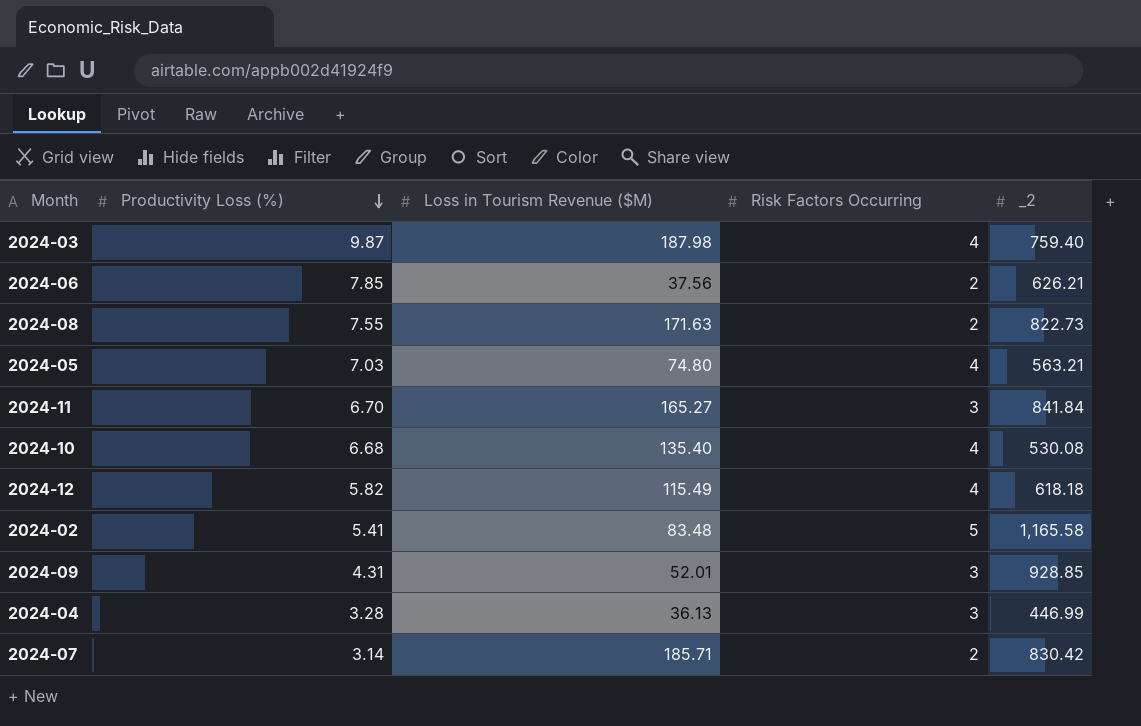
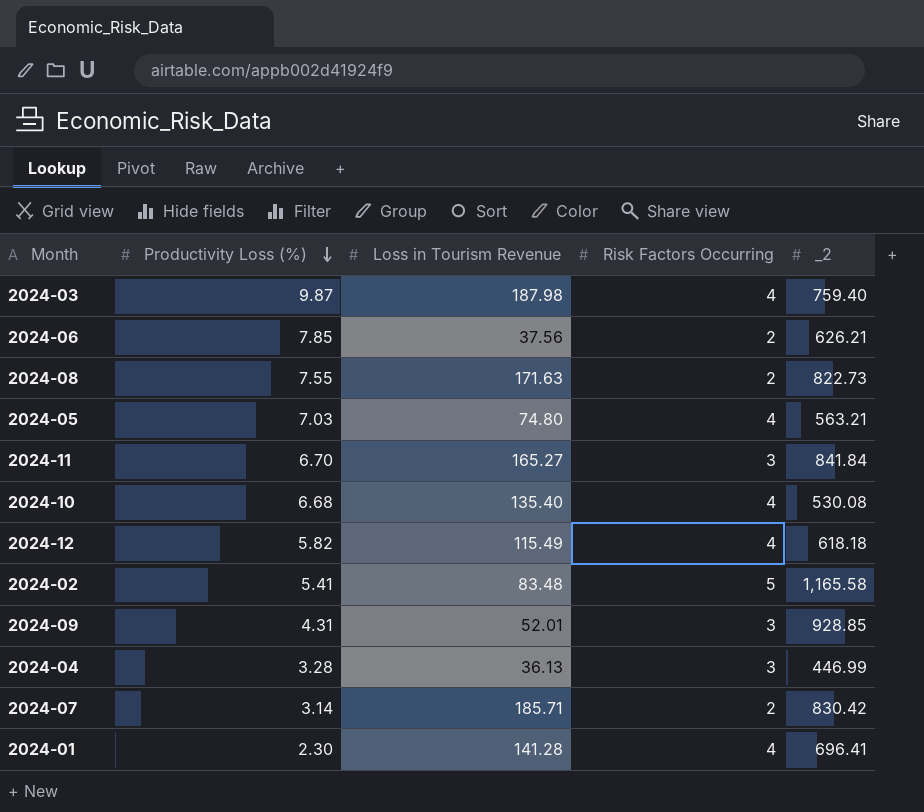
column name: Loss in Tourism Revenue ($M) -> Loss in Tourism Revenue
row 2024-01: none -> 2.30 | 141.28 | 4 | 696.41

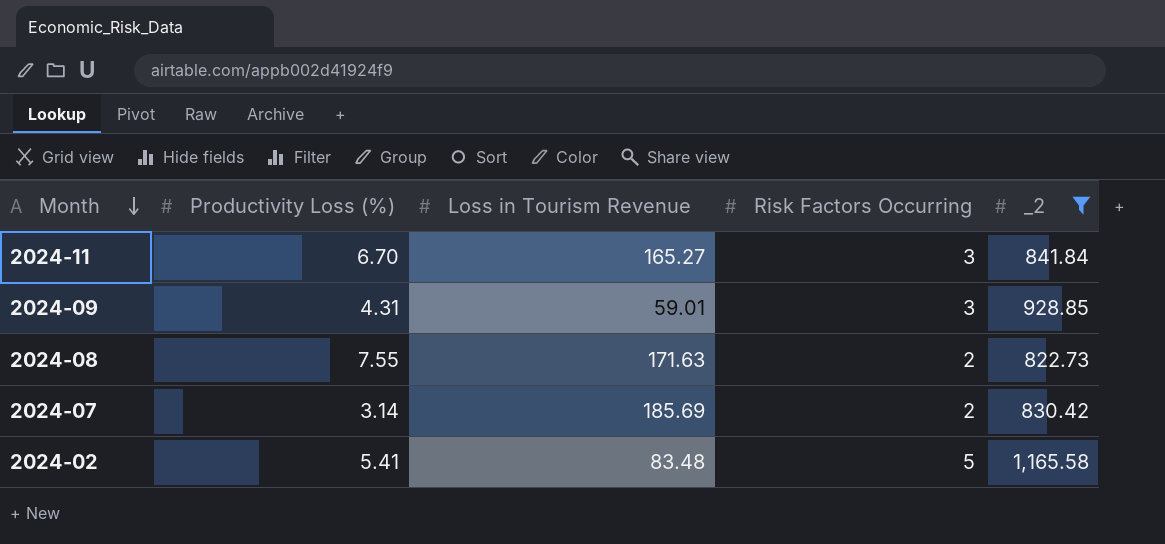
filter: none -> _2 >= 822.73
row order: Productivity Loss (%) descending -> Month descending
2024-09 | Loss in Tourism Revenue: 52.01 -> 59.01
2024-07 | Loss in Tourism Revenue: 185.71 -> 185.69

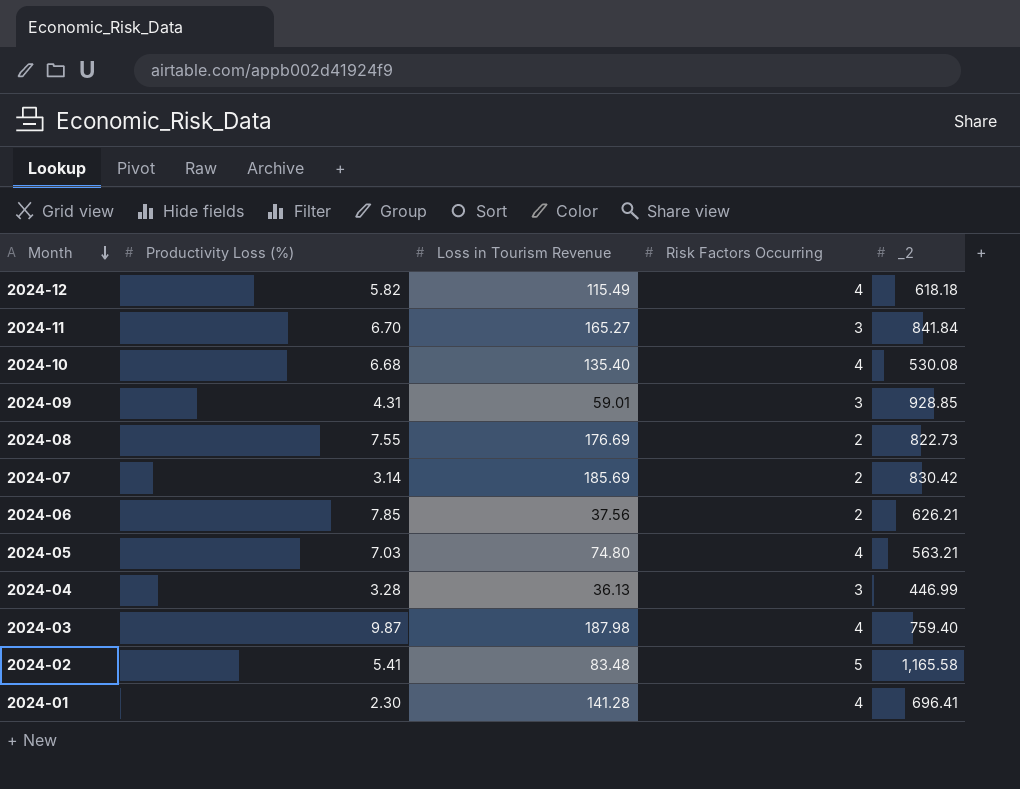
filter: _2 >= 822.73 -> none
2024-08 | Loss in Tourism Revenue: 171.63 -> 176.69

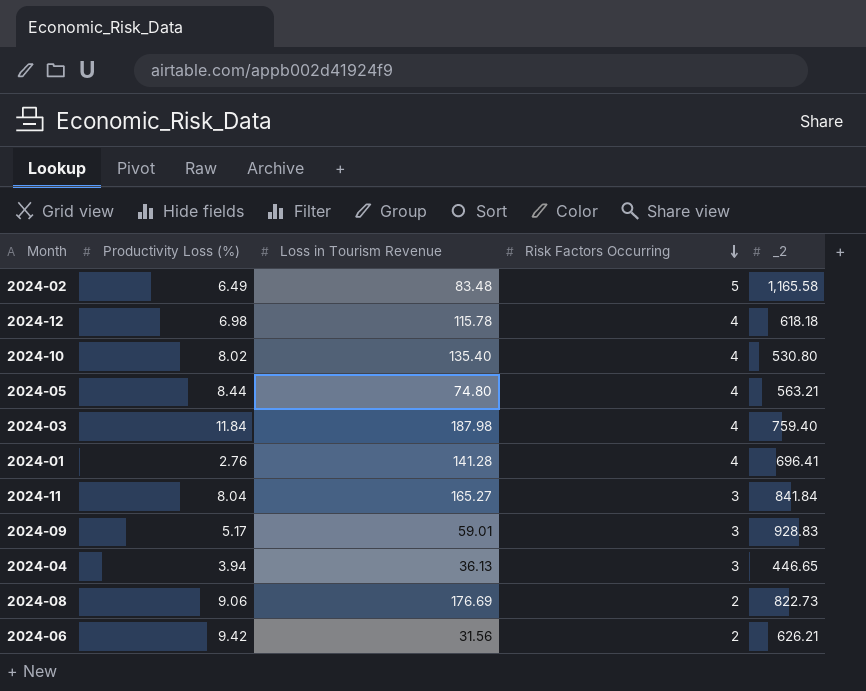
row order: Month descending -> Risk Factors Occurring descending
row 2024-07: 3.14 | 185.69 | 2 | 830.42 -> none
2024-02 | Productivity Loss (%): 5.41 -> 6.49
2024-12 | Productivity Loss (%): 5.82 -> 6.98
2024-12 | Loss in Tourism Revenue: 115.49 -> 115.78
2024-10 | Productivity Loss (%): 6.68 -> 8.02
2024-10 | _2: 530.08 -> 530.80
2024-05 | Productivity Loss (%): 7.03 -> 8.44
2024-03 | Productivity Loss (%): 9.87 -> 11.84
2024-01 | Productivity Loss (%): 2.30 -> 2.76
2024-11 | Productivity Loss (%): 6.70 -> 8.04
2024-09 | Productivity Loss (%): 4.31 -> 5.17
2024-09 | _2: 928.85 -> 928.83
2024-04 | Productivity Loss (%): 3.28 -> 3.94
2024-04 | _2: 446.99 -> 446.65
2024-08 | Productivity Loss (%): 7.55 -> 9.06
2024-06 | Productivity Loss (%): 7.85 -> 9.42
2024-06 | Loss in Tourism Revenue: 37.56 -> 31.56

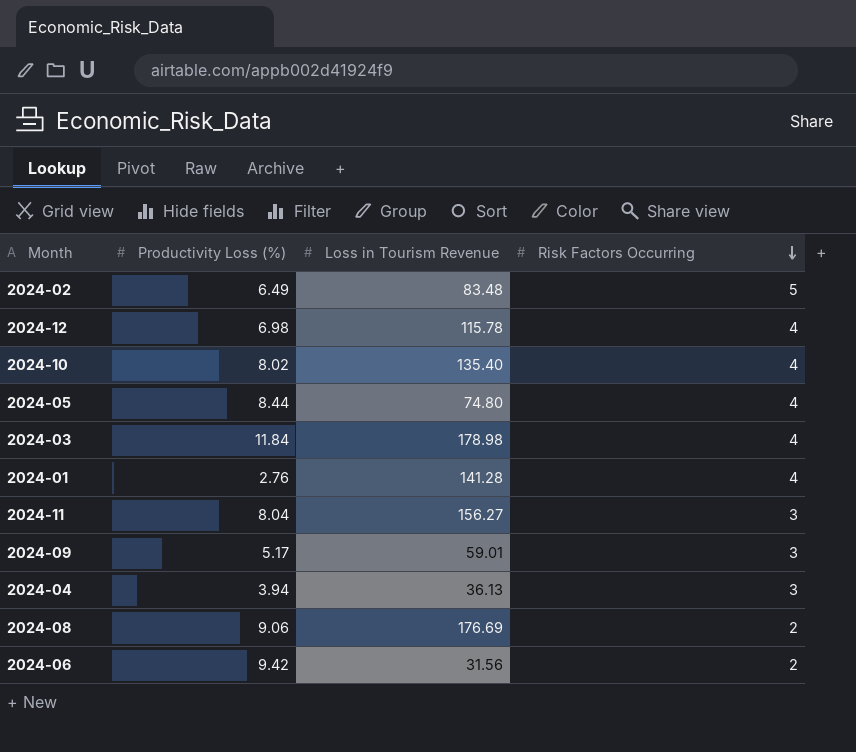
column _2 | position: 5 -> none
2024-03 | Loss in Tourism Revenue: 187.98 -> 178.98
2024-11 | Loss in Tourism Revenue: 165.27 -> 156.27

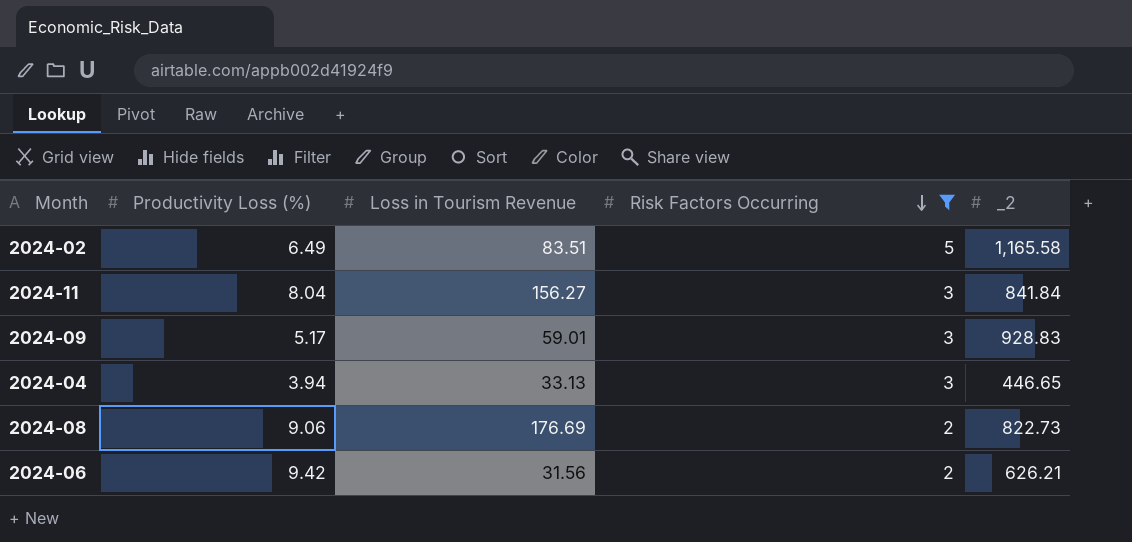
filter: none -> Risk Factors Occurring != 4
column _2 | position: none -> 5
2024-02 | Loss in Tourism Revenue: 83.48 -> 83.51
2024-04 | Loss in Tourism Revenue: 36.13 -> 33.13

